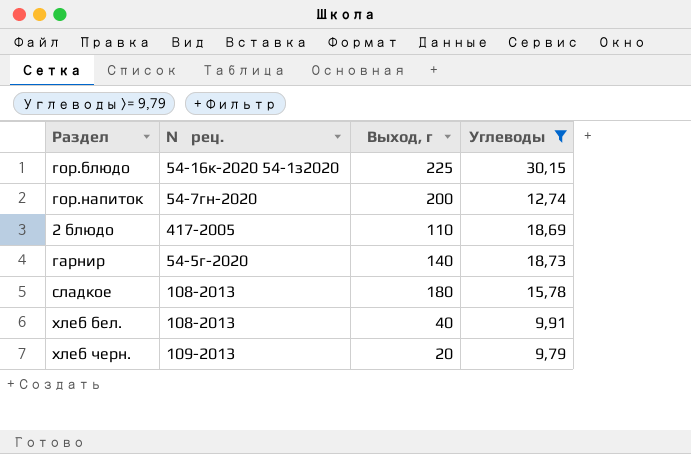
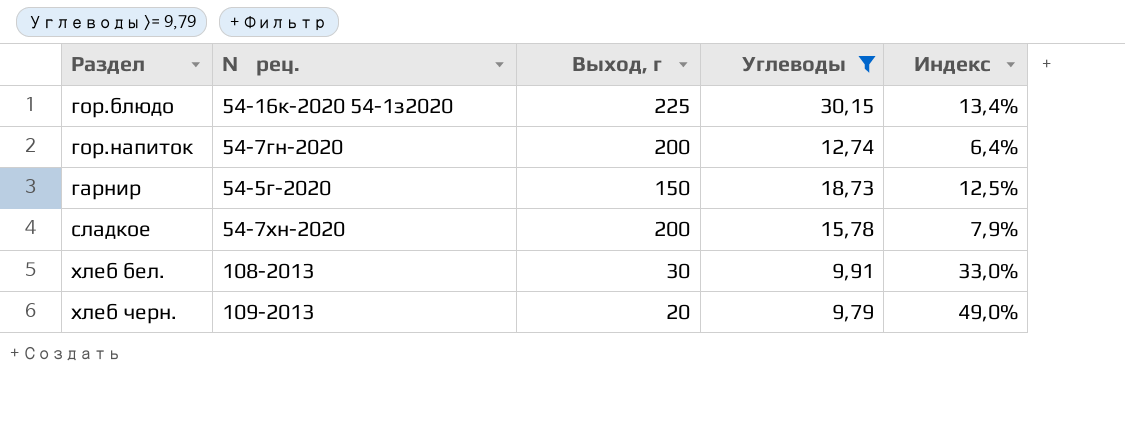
column Индекс | formula: none -> [Углеводы] / [Выход, г]
row 2 блюдо: 417-2005 | 110 | 18,69 -> none
гарнир | Выход, г: 140 -> 150
сладкое | № рец.: 108-2013 -> 54-7хн-2020
сладкое | Выход, г: 180 -> 200
хлеб бел. | Выход, г: 40 -> 30

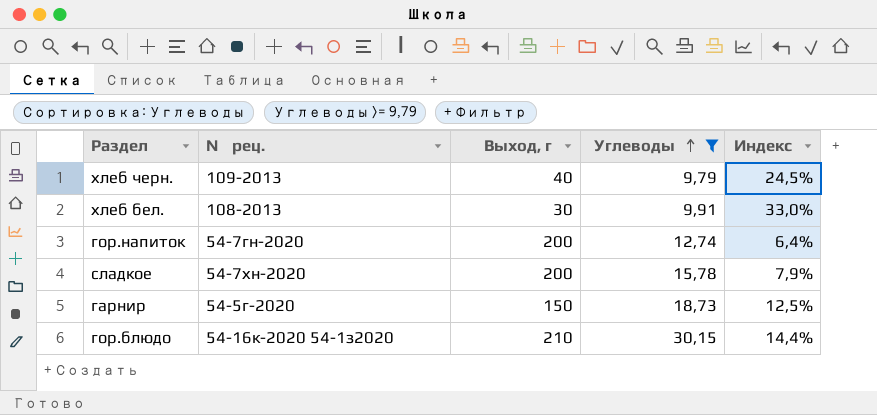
row order: none -> Углеводы ascending
хлеб черн. | Выход, г: 20 -> 40
хлеб черн. | Индекс: 49,0% -> 24,5%
гор.блюдо | Выход, г: 225 -> 210
гор.блюдо | Индекс: 13,4% -> 14,4%

